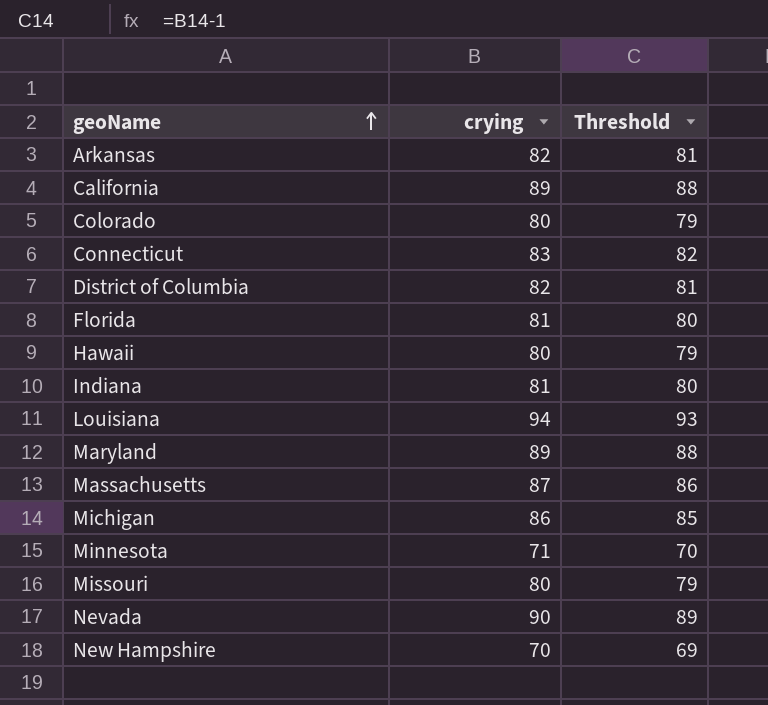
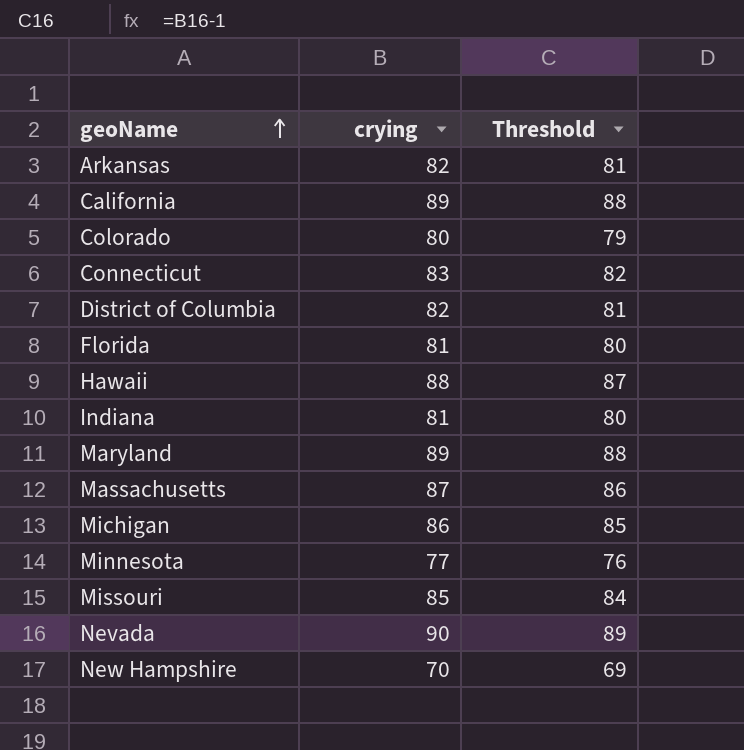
row Louisiana: 94 | 93 -> none
Hawaii | crying: 80 -> 88
Hawaii | Threshold: 79 -> 87
Minnesota | crying: 71 -> 77
Minnesota | Threshold: 70 -> 76
Missouri | crying: 80 -> 85
Missouri | Threshold: 79 -> 84

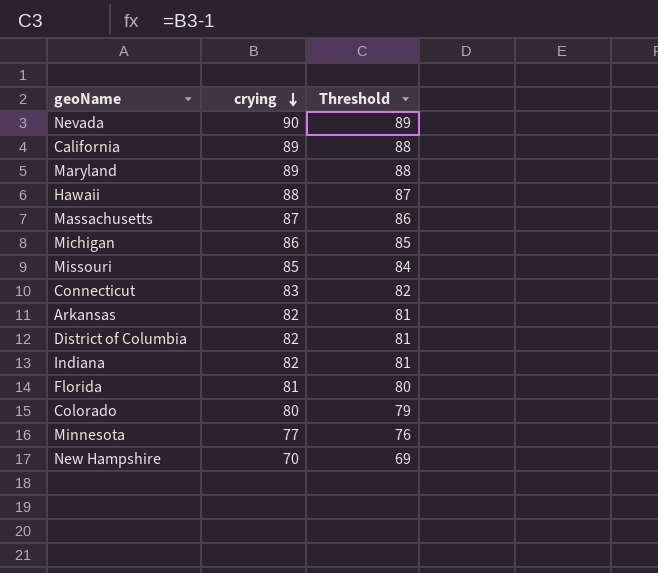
row order: geoName ascending -> crying descending
Indiana | crying: 81 -> 82
Indiana | Threshold: 80 -> 81

